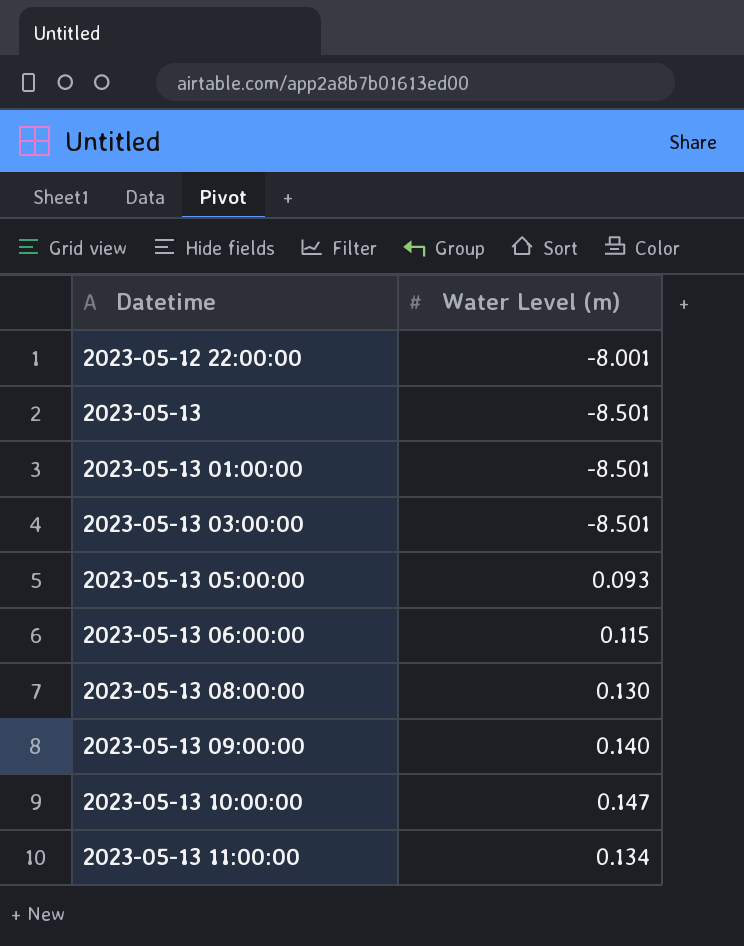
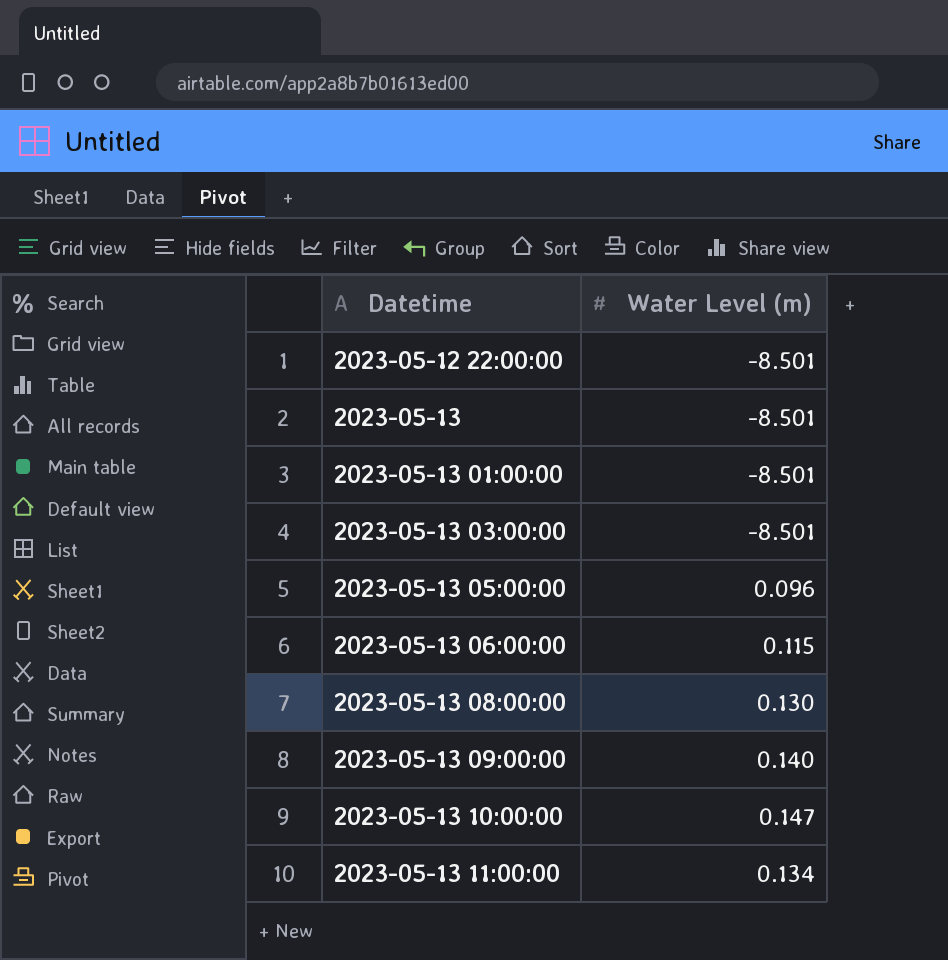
2023-05-12 22:00:00 | Water Level (m): -8.001 -> -8.501
2023-05-13 05:00:00 | Water Level (m): 0.093 -> 0.096

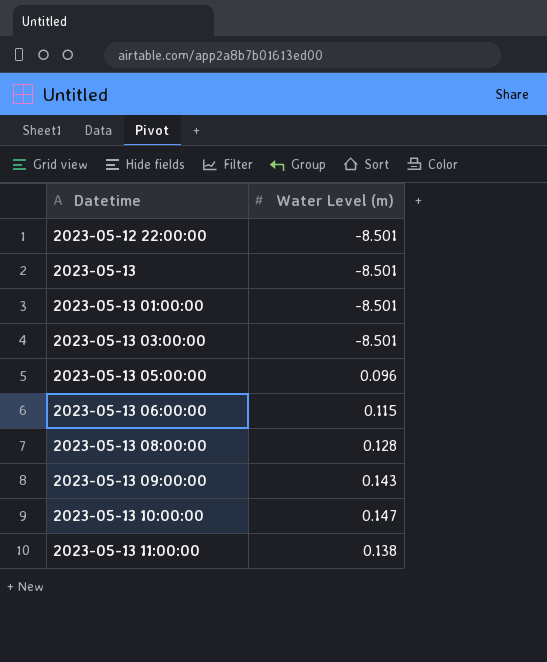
2023-05-13 08:00:00 | Water Level (m): 0.130 -> 0.128
2023-05-13 09:00:00 | Water Level (m): 0.140 -> 0.143
2023-05-13 11:00:00 | Water Level (m): 0.134 -> 0.138

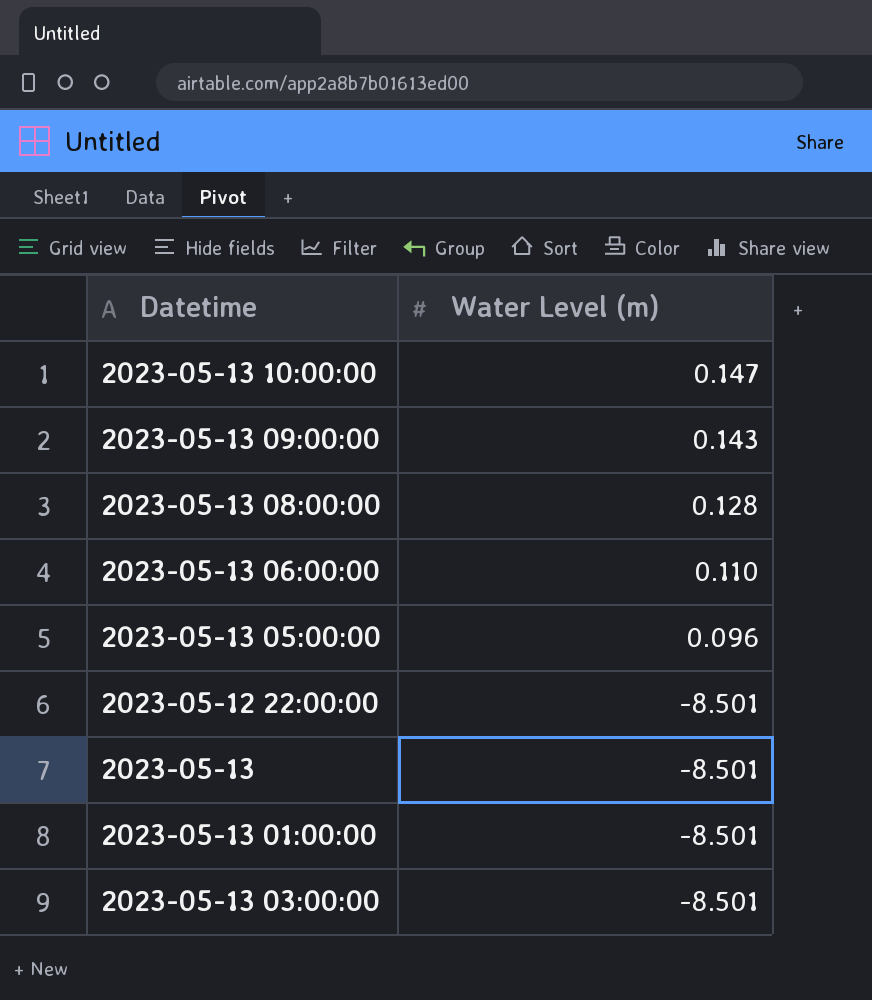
row order: Datetime ascending -> Water Level (m) descending
row 2023-05-13 11:00:00: 0.138 -> none
2023-05-13 06:00:00 | Water Level (m): 0.115 -> 0.110

